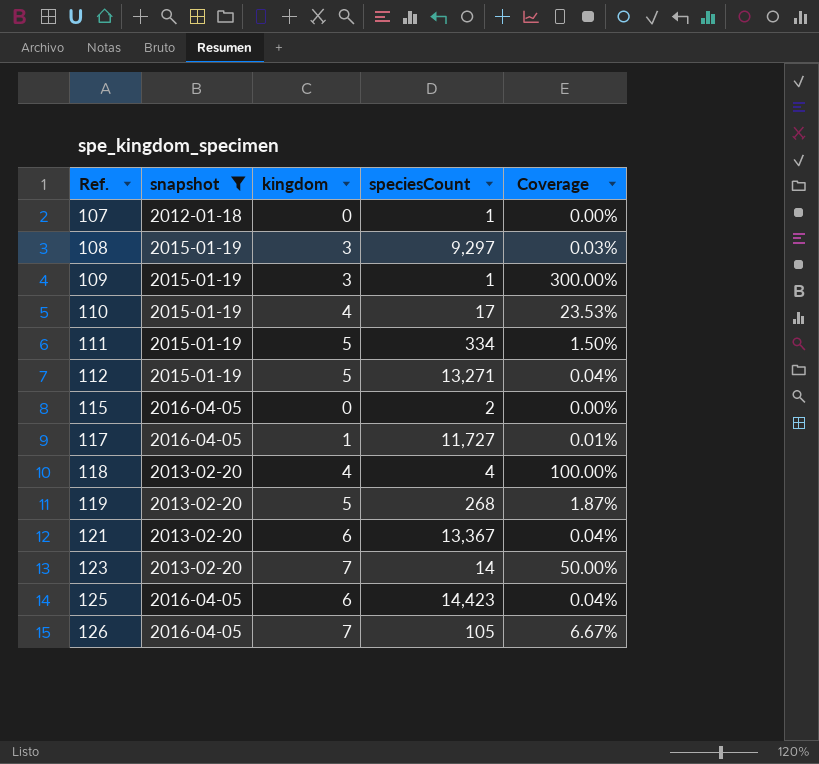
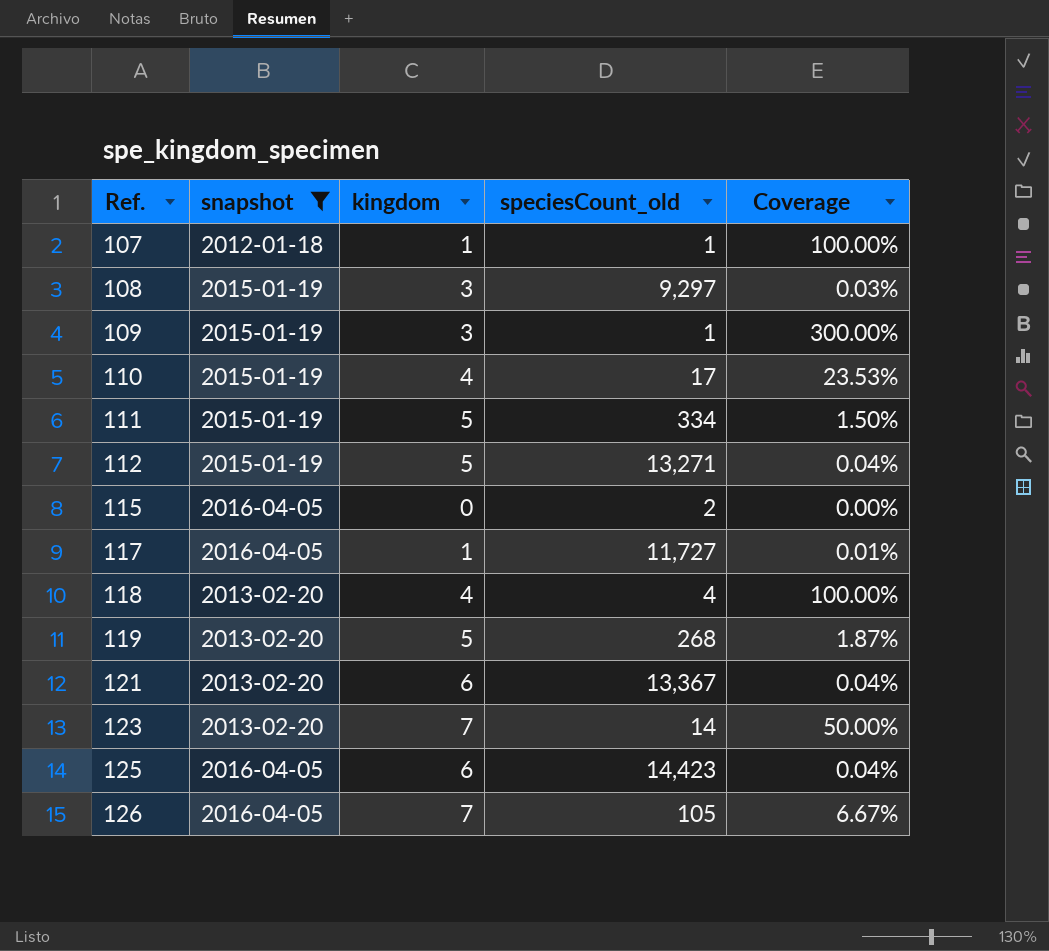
column name: speciesCount -> speciesCount_old
107 | kingdom: 0 -> 1
107 | Coverage: 0.00% -> 100.00%

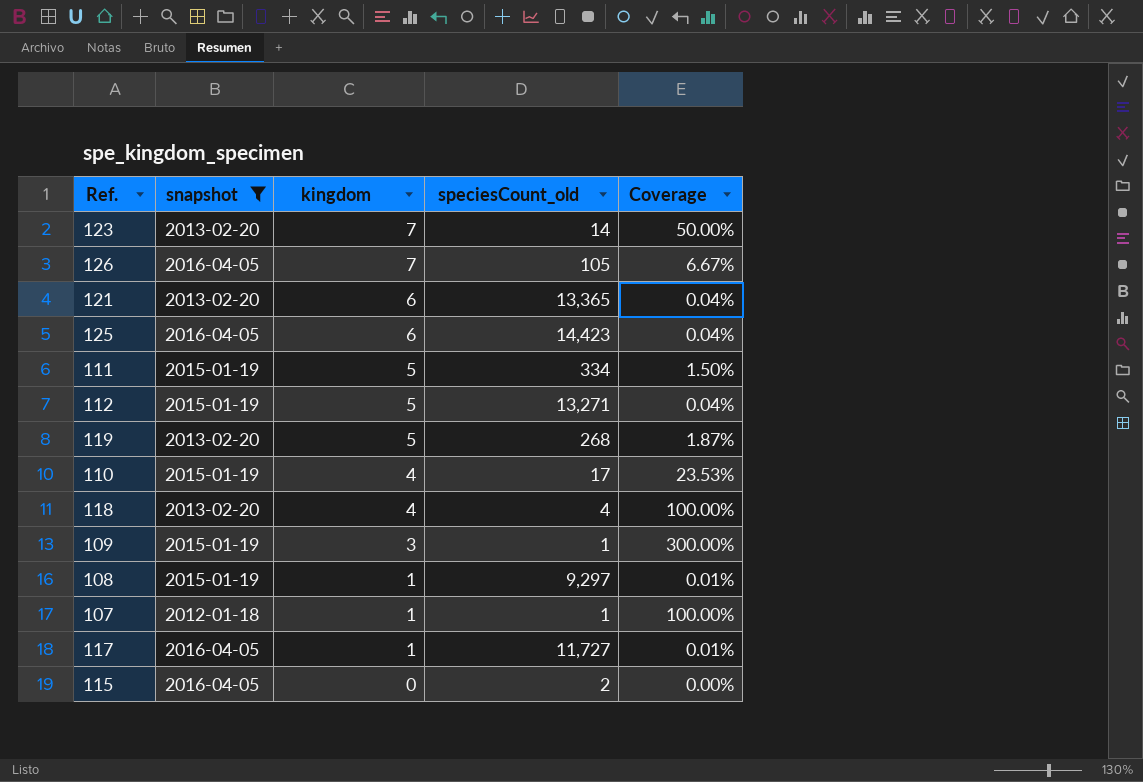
row order: Ref. ascending -> kingdom descending
121 | speciesCount_old: 13,367 -> 13,365
108 | kingdom: 3 -> 1
108 | Coverage: 0.03% -> 0.01%

